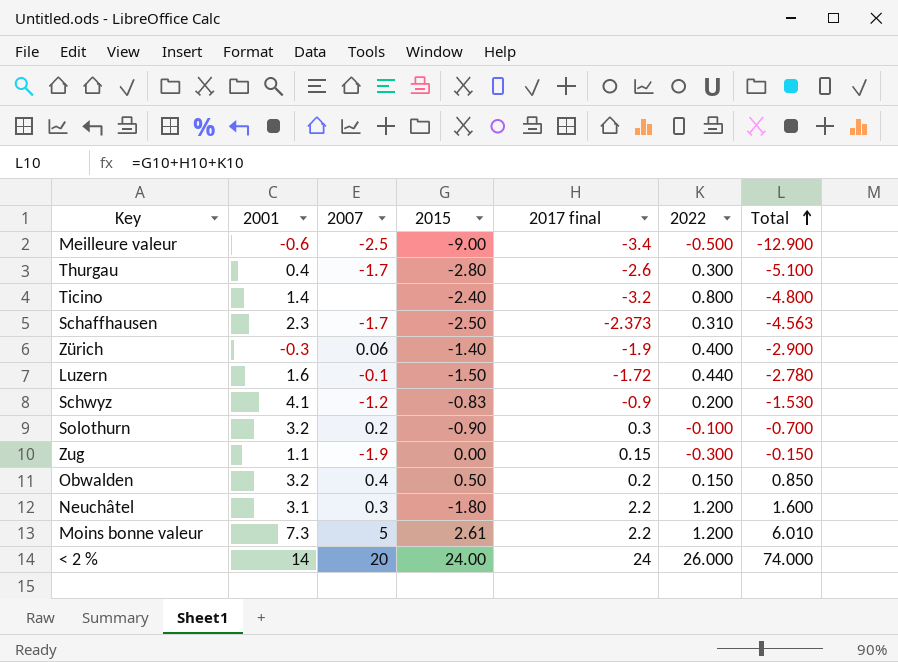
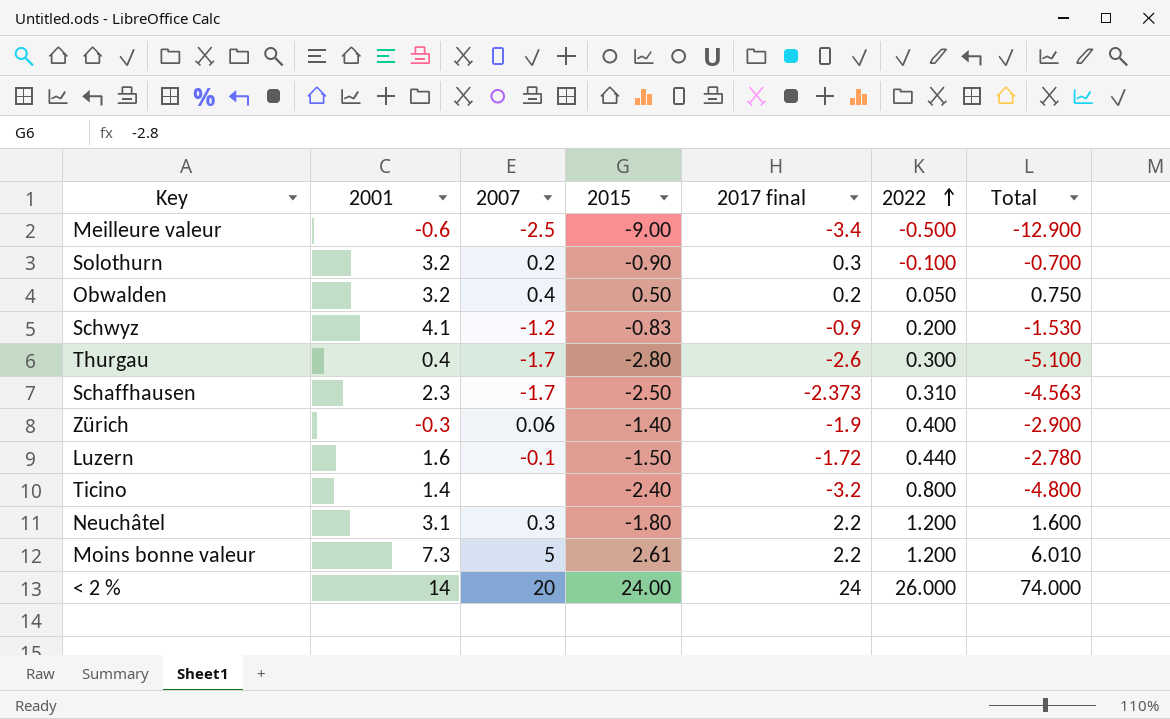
row order: Total ascending -> 2022 ascending
row Zug: 1.1 | -1.9 | 0.00 | 0.15 | -0.300 | -0.150 -> none
Obwalden | 2022: 0.150 -> 0.050
Obwalden | Total: 0.850 -> 0.750

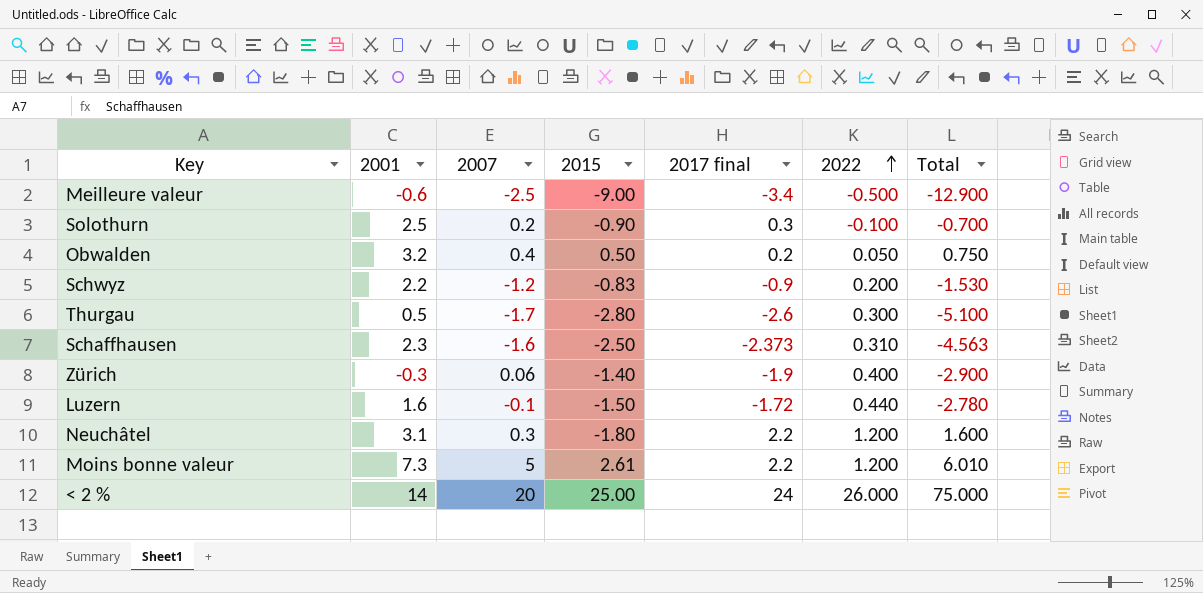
row Ticino: 1.4 | none | -2.40 | -3.2 | 0.800 | -4.800 -> none
Solothurn | 2001: 3.2 -> 2.5
Schwyz | 2001: 4.1 -> 2.2
Thurgau | 2001: 0.4 -> 0.5
Schaffhausen | 2007: -1.7 -> -1.6
< 2 % | 2015: 24.00 -> 25.00
< 2 % | Total: 74.000 -> 75.000

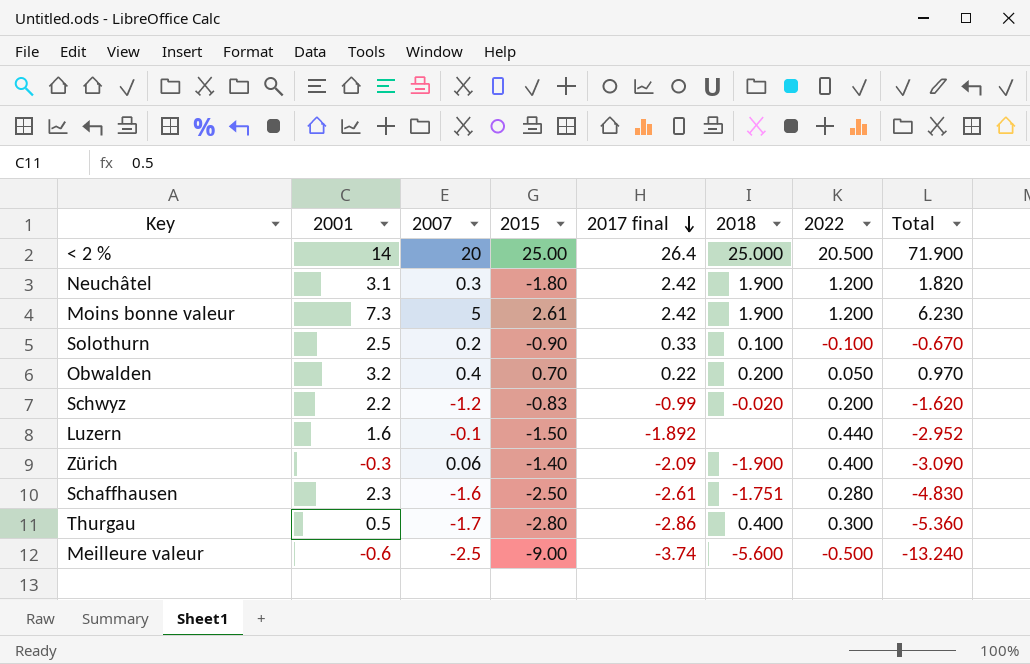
row order: 2022 ascending -> 2017 final descending
column 2018 | position: none -> 6
< 2 % | 2017 final: 24 -> 26.4
< 2 % | 2022: 26.000 -> 20.500
< 2 % | Total: 75.000 -> 71.900
Neuchâtel | 2017 final: 2.2 -> 2.42
Neuchâtel | Total: 1.600 -> 1.820
Moins bonne valeur | 2017 final: 2.2 -> 2.42
Moins bonne valeur | Total: 6.010 -> 6.230
Solothurn | 2017 final: 0.3 -> 0.33
Solothurn | Total: -0.700 -> -0.670
Obwalden | 2015: 0.50 -> 0.70
Obwalden | 2017 final: 0.2 -> 0.22
Obwalden | Total: 0.750 -> 0.970
Schwyz | 2017 final: -0.9 -> -0.99
Schwyz | Total: -1.530 -> -1.620
Luzern | 2017 final: -1.72 -> -1.892
Luzern | Total: -2.780 -> -2.952
Zürich | 2017 final: -1.9 -> -2.09
Zürich | Total: -2.900 -> -3.090
Schaffhausen | 2017 final: -2.373 -> -2.61
Schaffhausen | 2022: 0.310 -> 0.280
Schaffhausen | Total: -4.563 -> -4.830
Thurgau | 2017 final: -2.6 -> -2.86
Thurgau | Total: -5.100 -> -5.360
Meilleure valeur | 2017 final: -3.4 -> -3.74
Meilleure valeur | Total: -12.900 -> -13.240

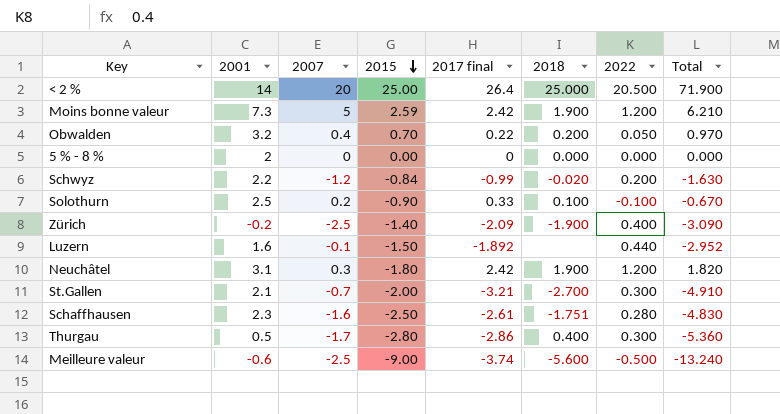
row order: 2017 final descending -> 2015 descending
Moins bonne valeur | 2015: 2.61 -> 2.59
Moins bonne valeur | Total: 6.230 -> 6.210
row 5 % - 8 %: none -> 2 | 0 | 0.00 | 0 | 0.000 | 0.000 | 0.000
Schwyz | 2015: -0.83 -> -0.84
Schwyz | Total: -1.620 -> -1.630
Zürich | 2001: -0.3 -> -0.2
Zürich | 2007: 0.06 -> -2.5
row St.Gallen: none -> 2.1 | -0.7 | -2.00 | -3.21 | -2.700 | 0.300 | -4.910

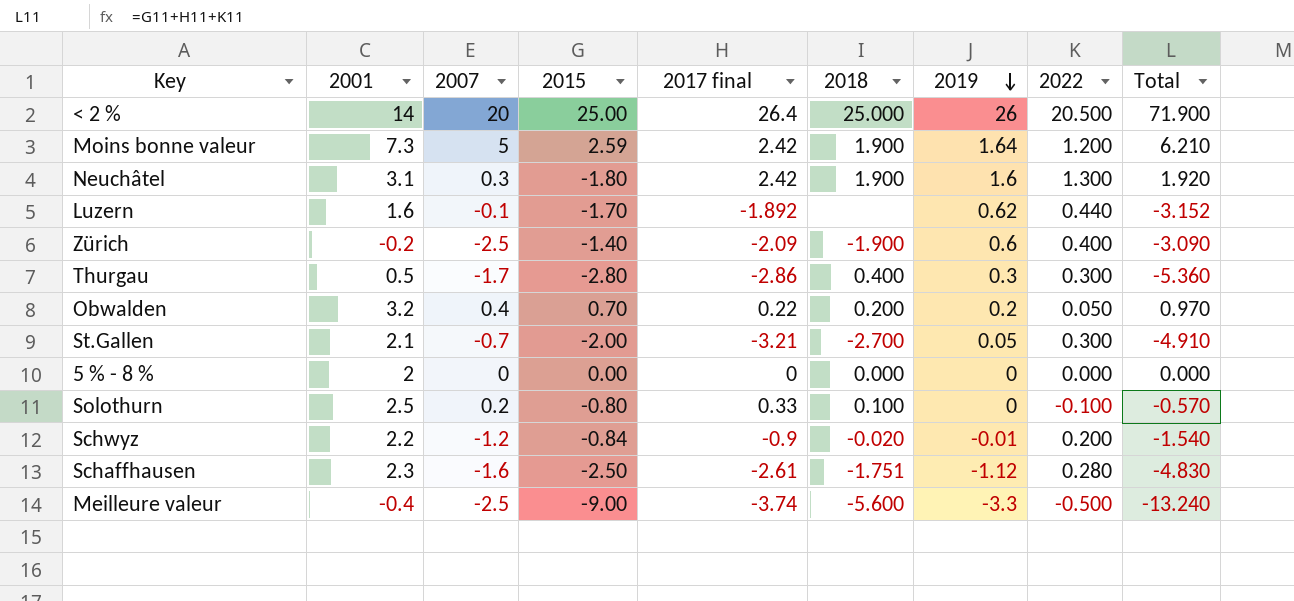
row order: 2015 descending -> 2019 descending
column 2019 | position: none -> 7
Neuchâtel | 2022: 1.200 -> 1.300
Neuchâtel | Total: 1.820 -> 1.920
Luzern | 2015: -1.50 -> -1.70
Luzern | Total: -2.952 -> -3.152
Solothurn | 2015: -0.90 -> -0.80
Solothurn | Total: -0.670 -> -0.570
Schwyz | 2017 final: -0.99 -> -0.9
Schwyz | Total: -1.630 -> -1.540
Meilleure valeur | 2001: -0.6 -> -0.4

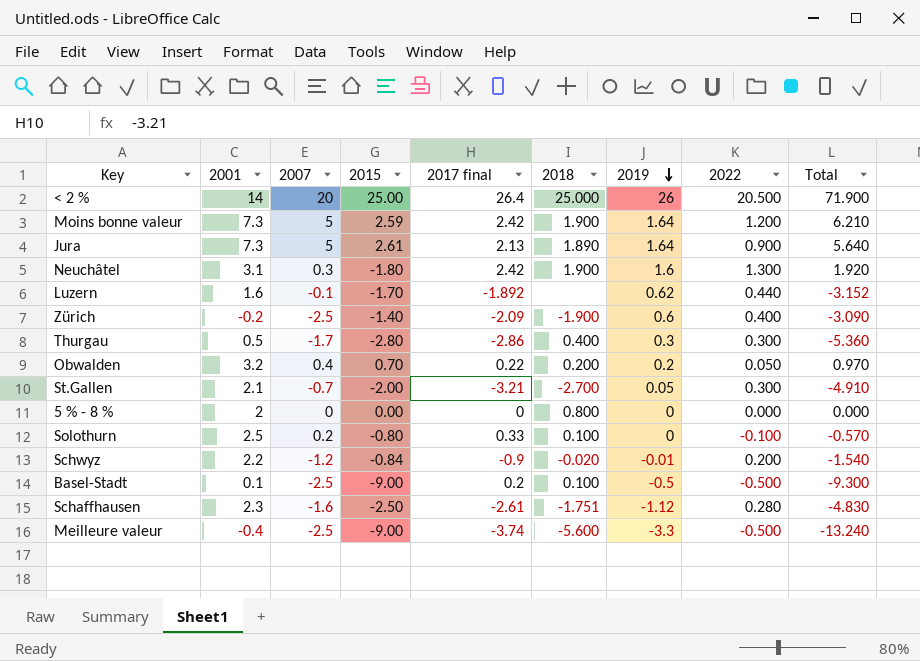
row Jura: none -> 7.3 | 5 | 2.61 | 2.13 | 1.890 | 1.64 | 0.900 | 5.640
5 % - 8 % | 2018: 0.000 -> 0.800
row Basel-Stadt: none -> 0.1 | -2.5 | -9.00 | 0.2 | 0.100 | -0.5 | -0.500 | -9.300

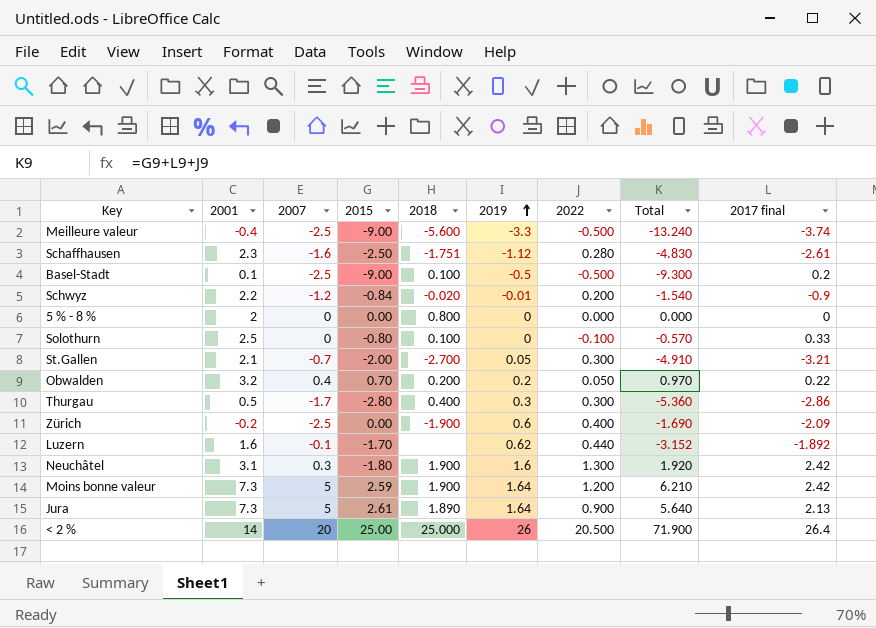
row order: 2019 descending -> 2019 ascending
column 2017 final | position: 5 -> 9
Solothurn | 2007: 0.2 -> 0
Zürich | 2015: -1.40 -> 0.00
Zürich | Total: -3.090 -> -1.690

